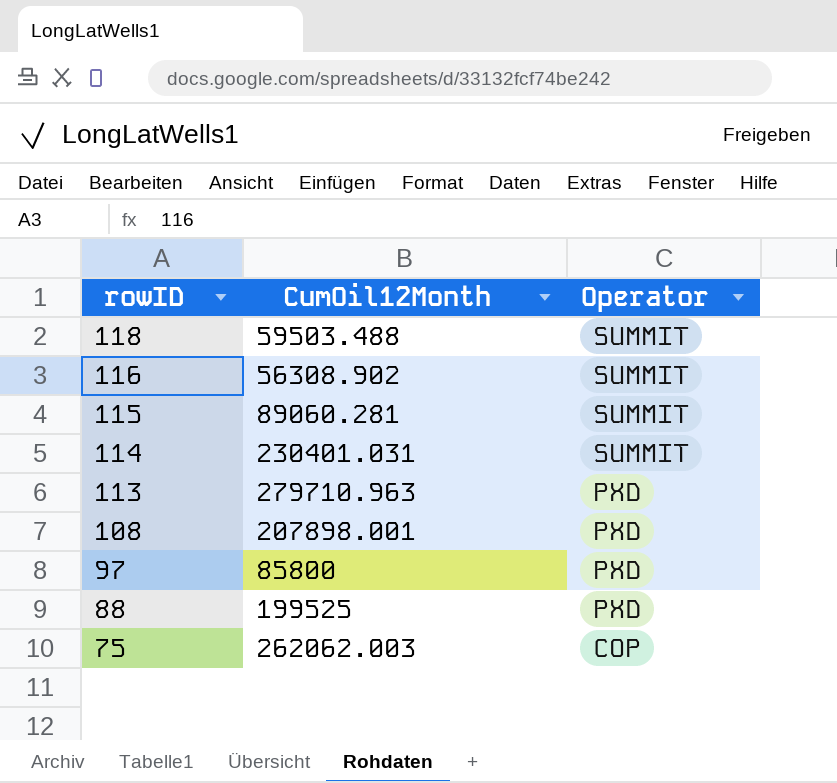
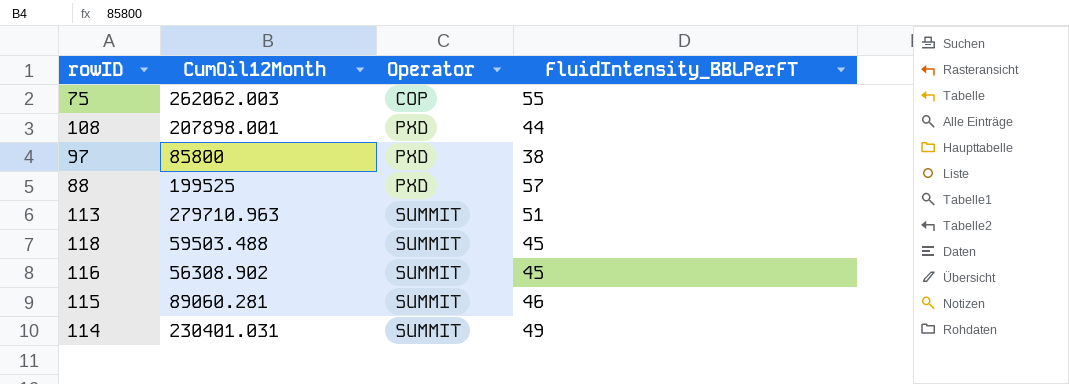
row order: rowID descending -> Operator ascending
column FluidIntensity_BBLPerFT | position: none -> 4
113 | Operator: PXD -> SUMMIT

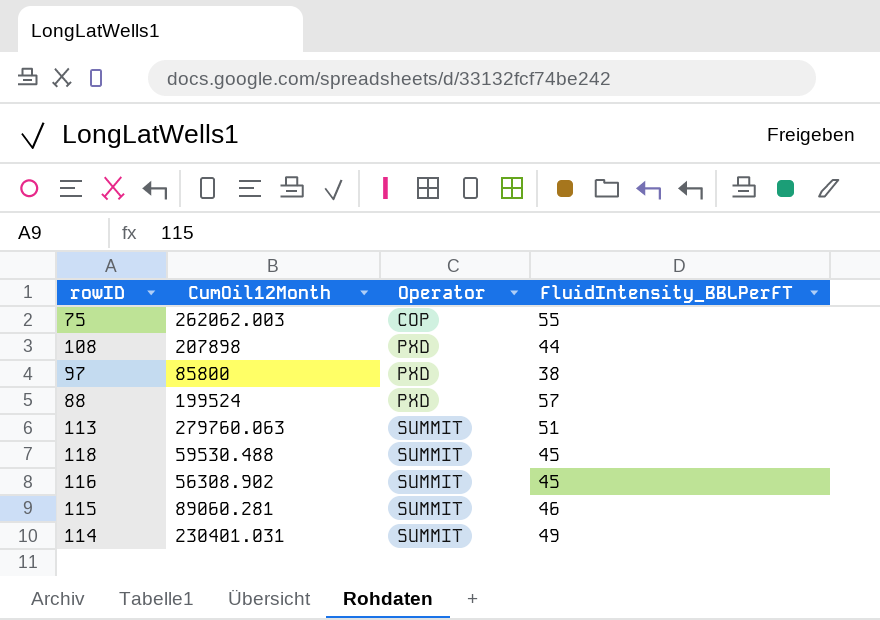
108 | CumOil12Month: 207898.001 -> 207898
88 | CumOil12Month: 199525 -> 199524
113 | CumOil12Month: 279710.963 -> 279760.063
118 | CumOil12Month: 59503.488 -> 59530.488

